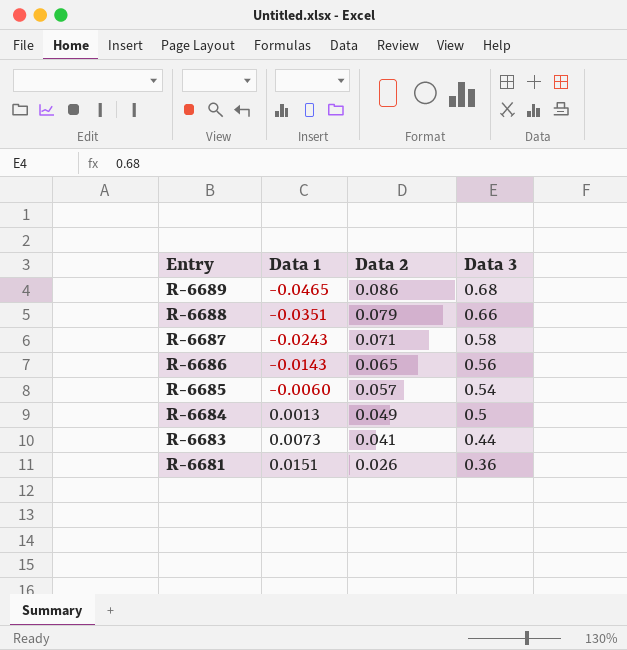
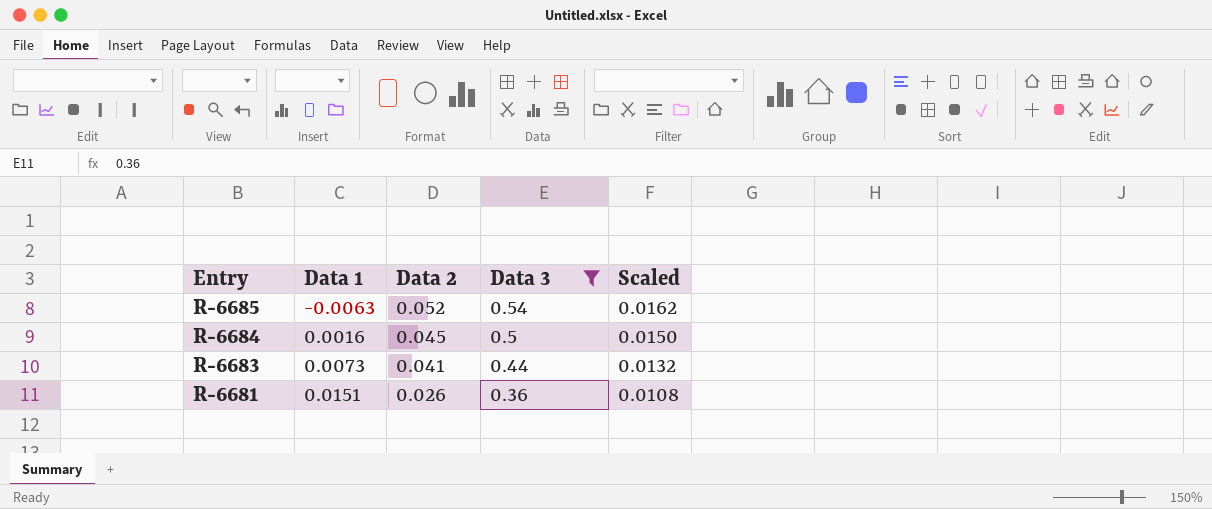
filter: none -> Data 3 <= 0.54
column Scaled | formula: none -> [Data 3] * 0.03
R-6685 | Data 1: -0.0060 -> -0.0063
R-6685 | Data 2: 0.057 -> 0.052
R-6684 | Data 1: 0.0013 -> 0.0016
R-6684 | Data 2: 0.049 -> 0.045

